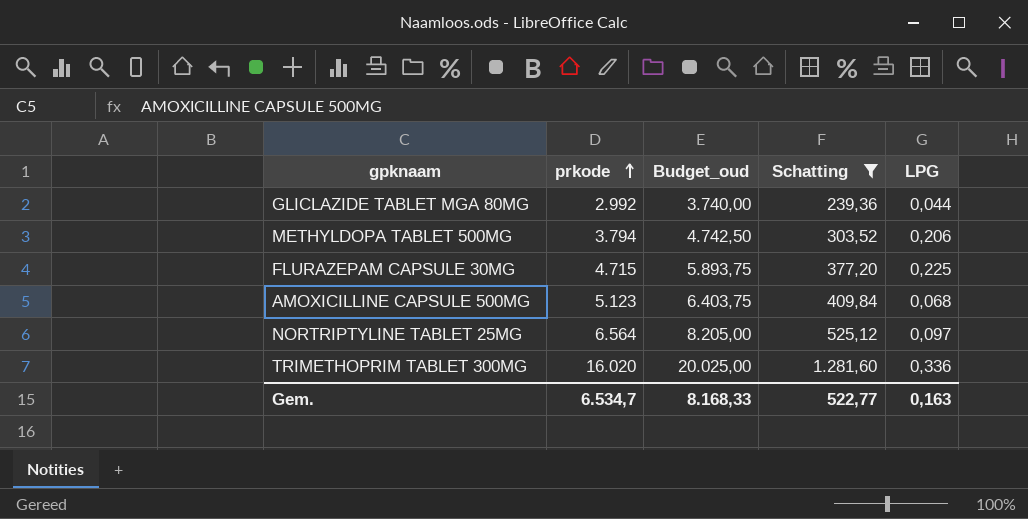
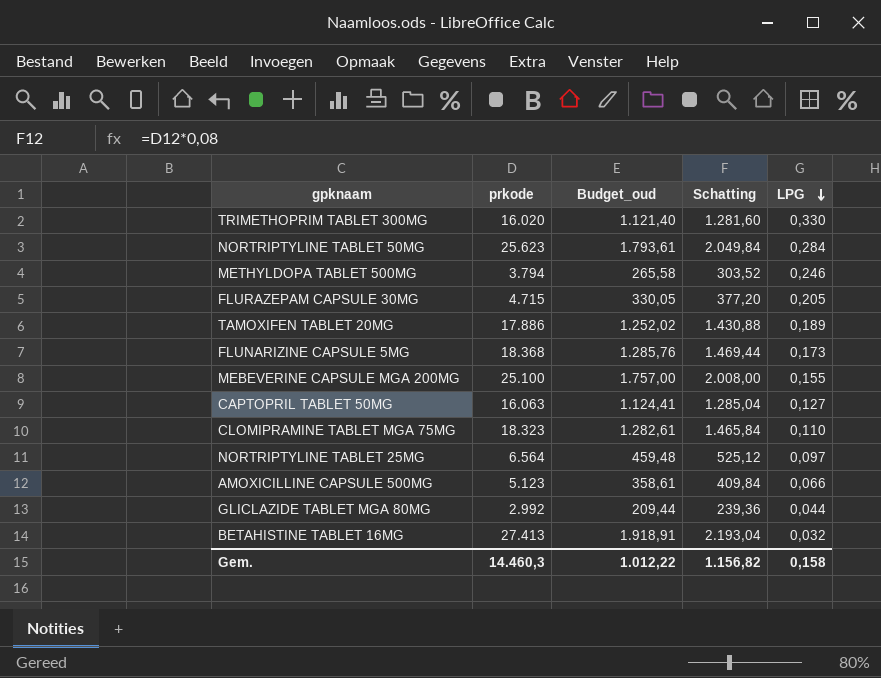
filter: Schatting <= 1.281,60 -> none
row order: prkode ascending -> LPG descending
column Budget_oud | formula: [prkode] * 1,25 -> [prkode] * 0,07
TRIMETHOPRIM TABLET 300MG | LPG: 0,336 -> 0,330
METHYLDOPA TABLET 500MG | LPG: 0,206 -> 0,246
FLURAZEPAM CAPSULE 30MG | LPG: 0,225 -> 0,205
AMOXICILLINE CAPSULE 500MG | LPG: 0,068 -> 0,066
Gem. | prkode: 6.534,7 -> 14.460,3
Gem. | Budget_oud: 8.168,33 -> 1.012,22
Gem. | Schatting: 522,77 -> 1.156,82
Gem. | LPG: 0,163 -> 0,158

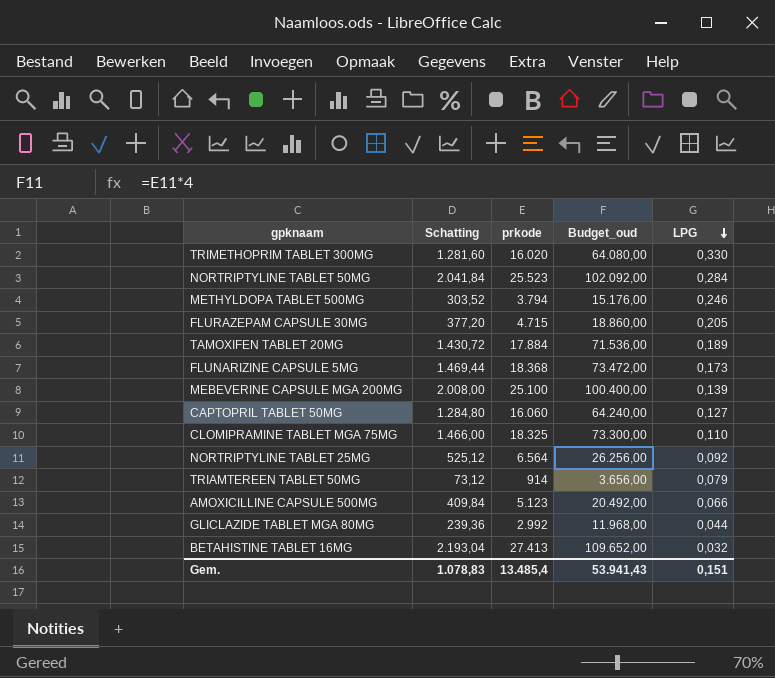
column Schatting | position: 4 -> 2
column Budget_oud | formula: [prkode] * 0,07 -> [prkode] * 4
NORTRIPTYLINE TABLET 50MG | Schatting: 2.049,84 -> 2.041,84
NORTRIPTYLINE TABLET 50MG | prkode: 25.623 -> 25.523
TAMOXIFEN TABLET 20MG | Schatting: 1.430,88 -> 1.430,72
TAMOXIFEN TABLET 20MG | prkode: 17.886 -> 17.884
MEBEVERINE CAPSULE MGA 200MG | LPG: 0,155 -> 0,139
CAPTOPRIL TABLET 50MG | Schatting: 1.285,04 -> 1.284,80
CAPTOPRIL TABLET 50MG | prkode: 16.063 -> 16.060
CLOMIPRAMINE TABLET MGA 75MG | Schatting: 1.465,84 -> 1.466,00
CLOMIPRAMINE TABLET MGA 75MG | prkode: 18.323 -> 18.325
NORTRIPTYLINE TABLET 25MG | LPG: 0,097 -> 0,092
row TRIAMTEREEN TABLET 50MG: none -> 73,12 | 914 | 3.656,00 | 0,079
Gem. | Schatting: 1.156,82 -> 1.078,83
Gem. | prkode: 14.460,3 -> 13.485,4
Gem. | Budget_oud: 1.012,22 -> 53.941,43
Gem. | LPG: 0,158 -> 0,151

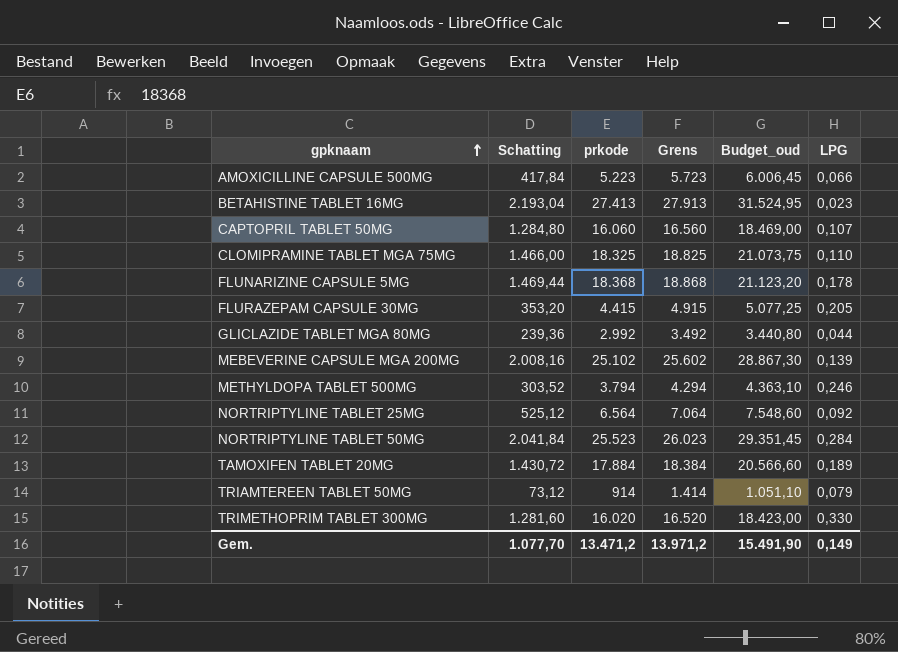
row order: LPG descending -> gpknaam ascending
column Grens | formula: none -> [prkode] + 500
column Budget_oud | formula: [prkode] * 4 -> [prkode] * 1,15
AMOXICILLINE CAPSULE 500MG | Schatting: 409,84 -> 417,84
AMOXICILLINE CAPSULE 500MG | prkode: 5.123 -> 5.223
BETAHISTINE TABLET 16MG | LPG: 0,032 -> 0,023
CAPTOPRIL TABLET 50MG | LPG: 0,127 -> 0,107
FLUNARIZINE CAPSULE 5MG | LPG: 0,173 -> 0,178
FLURAZEPAM CAPSULE 30MG | Schatting: 377,20 -> 353,20
FLURAZEPAM CAPSULE 30MG | prkode: 4.715 -> 4.415
MEBEVERINE CAPSULE MGA 200MG | Schatting: 2.008,00 -> 2.008,16
MEBEVERINE CAPSULE MGA 200MG | prkode: 25.100 -> 25.102
Gem. | Schatting: 1.078,83 -> 1.077,70
Gem. | prkode: 13.485,4 -> 13.471,2
Gem. | Budget_oud: 53.941,43 -> 15.491,90
Gem. | LPG: 0,151 -> 0,149

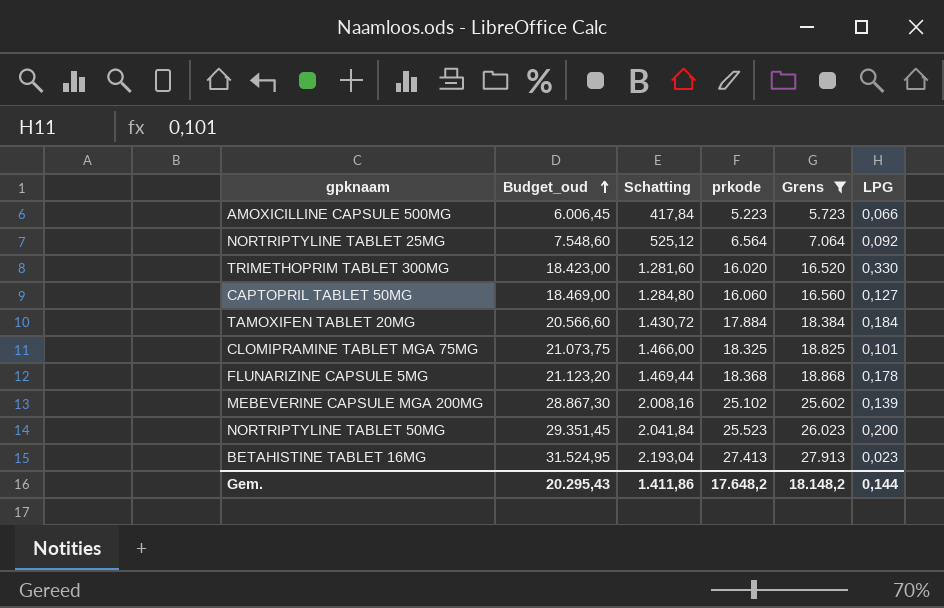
filter: none -> Grens >= 5.723
row order: gpknaam ascending -> Budget_oud ascending
column Budget_oud | position: 5 -> 2
CAPTOPRIL TABLET 50MG | LPG: 0,107 -> 0,127
TAMOXIFEN TABLET 20MG | LPG: 0,189 -> 0,184
CLOMIPRAMINE TABLET MGA 75MG | LPG: 0,110 -> 0,101
NORTRIPTYLINE TABLET 50MG | LPG: 0,284 -> 0,200
Gem. | Budget_oud: 15.491,90 -> 20.295,43
Gem. | Schatting: 1.077,70 -> 1.411,86
Gem. | prkode: 13.471,2 -> 17.648,2
Gem. | Grens: 13.971,2 -> 18.148,2
Gem. | LPG: 0,149 -> 0,144

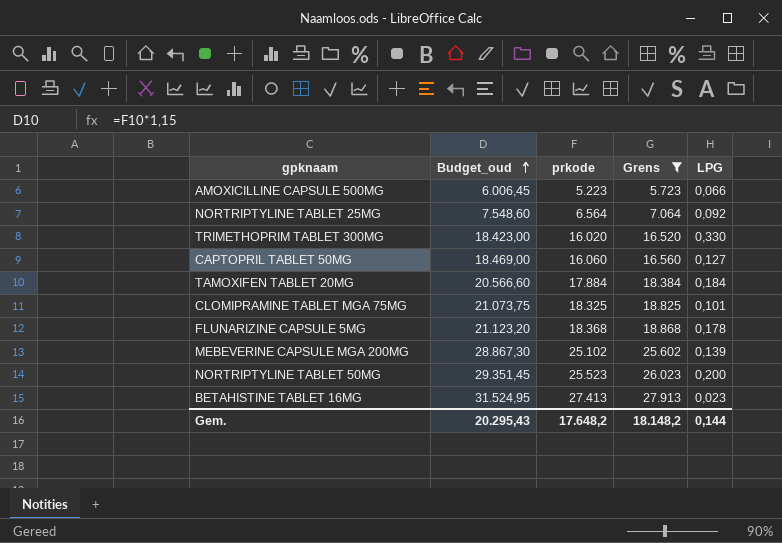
column Schatting | formula: [prkode] * 0,08 -> none

